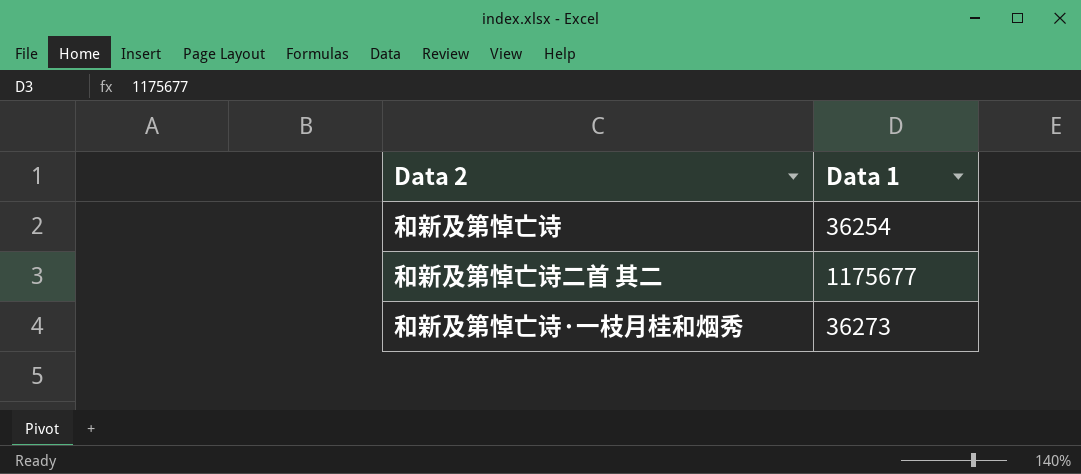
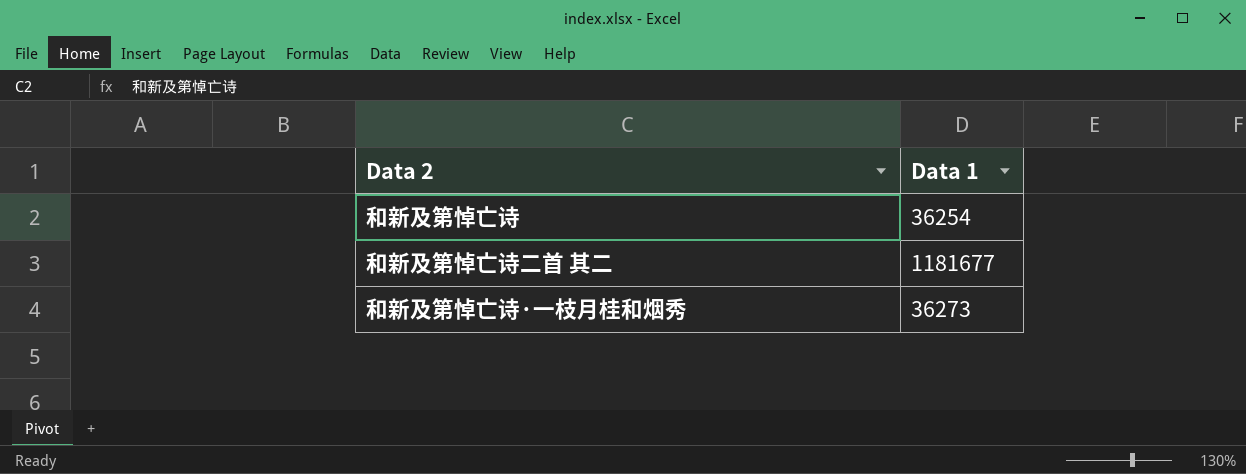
和新及第悼亡诗二首 其二 | Data 1: 1175677 -> 1181677

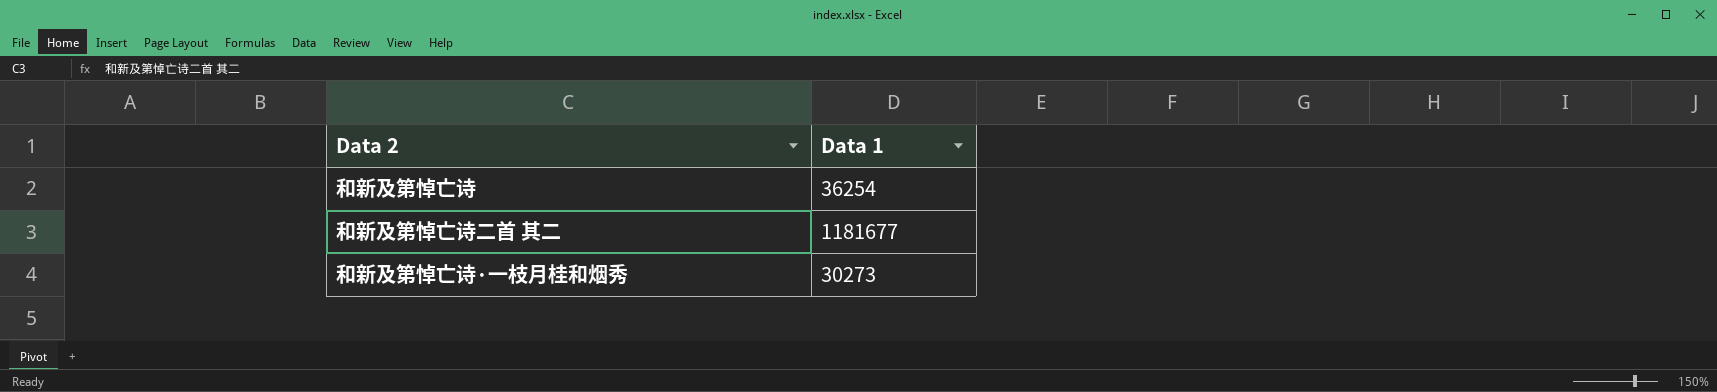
和新及第悼亡诗·一枝月桂和烟秀 | Data 1: 36273 -> 30273

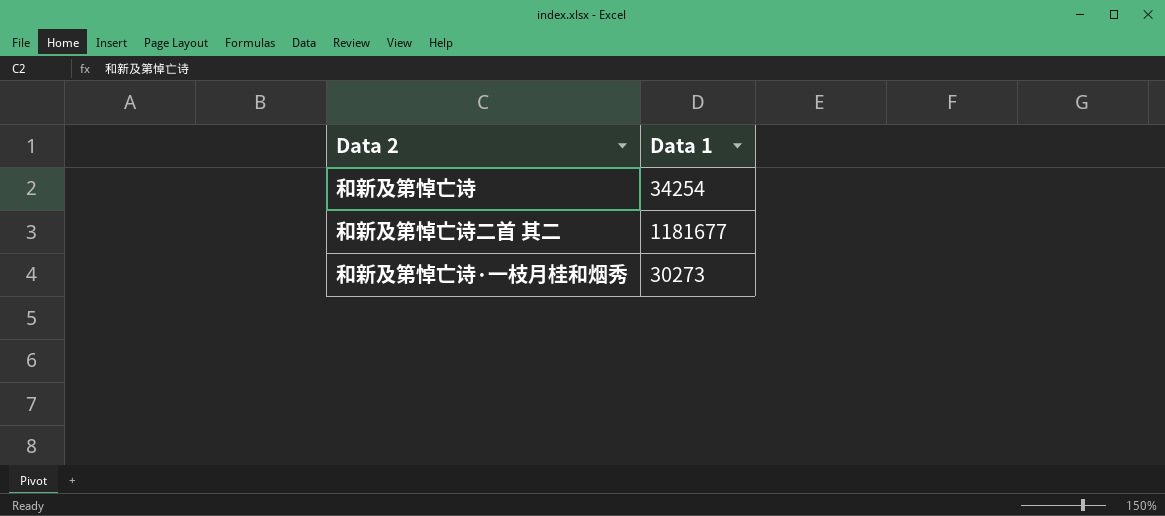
和新及第悼亡诗 | Data 1: 36254 -> 34254

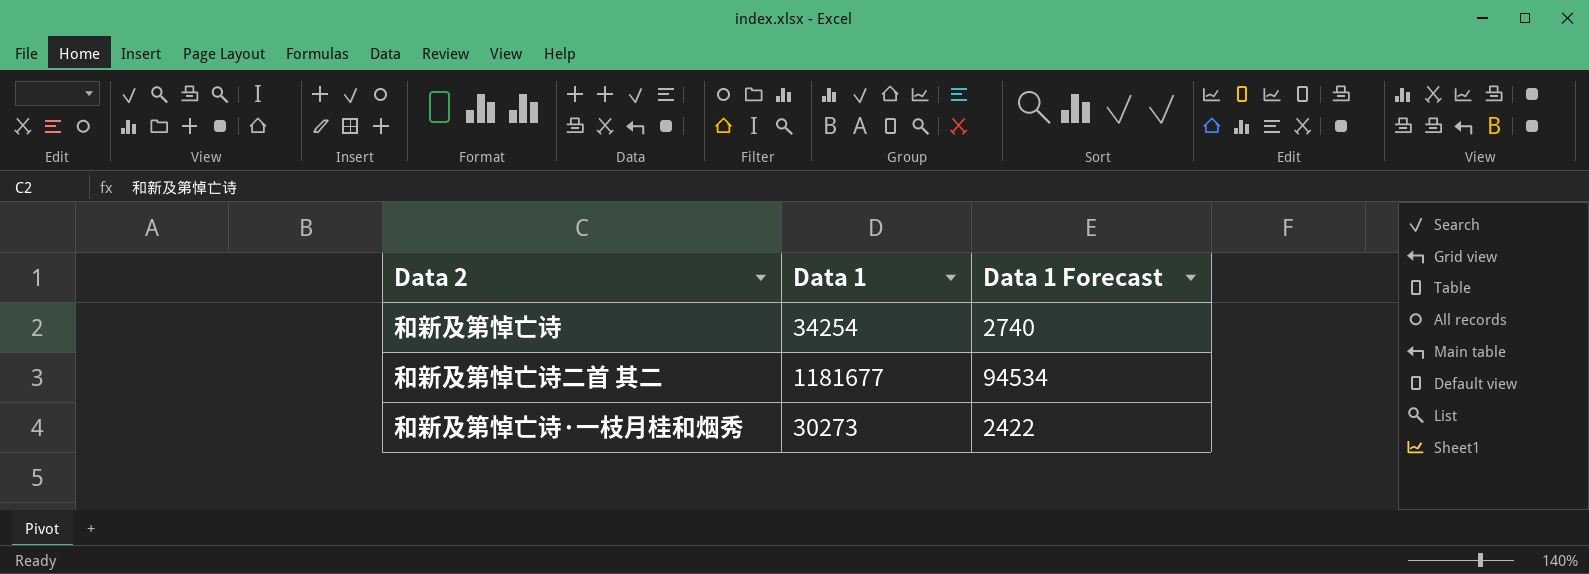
column Data 1 Forecast | formula: none -> [Data 1] * 0.08

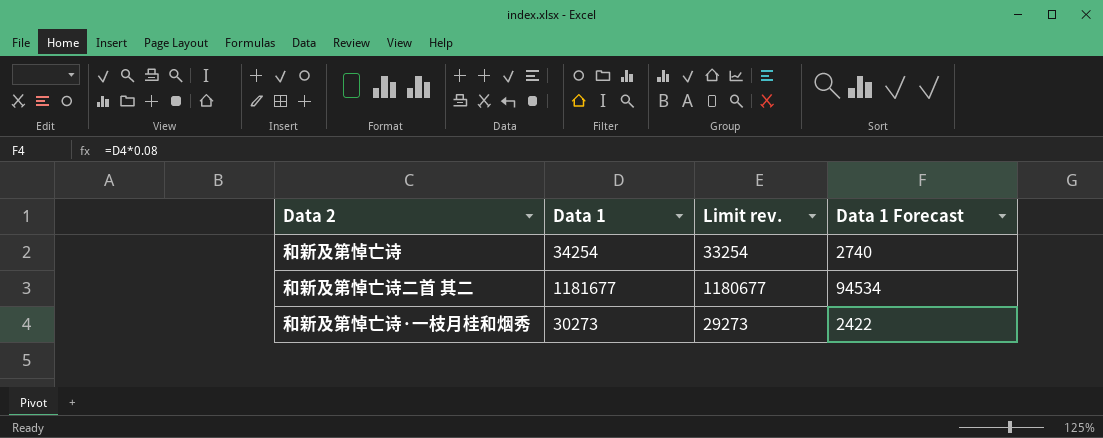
column Limit rev. | formula: none -> [Data 1] - 1000

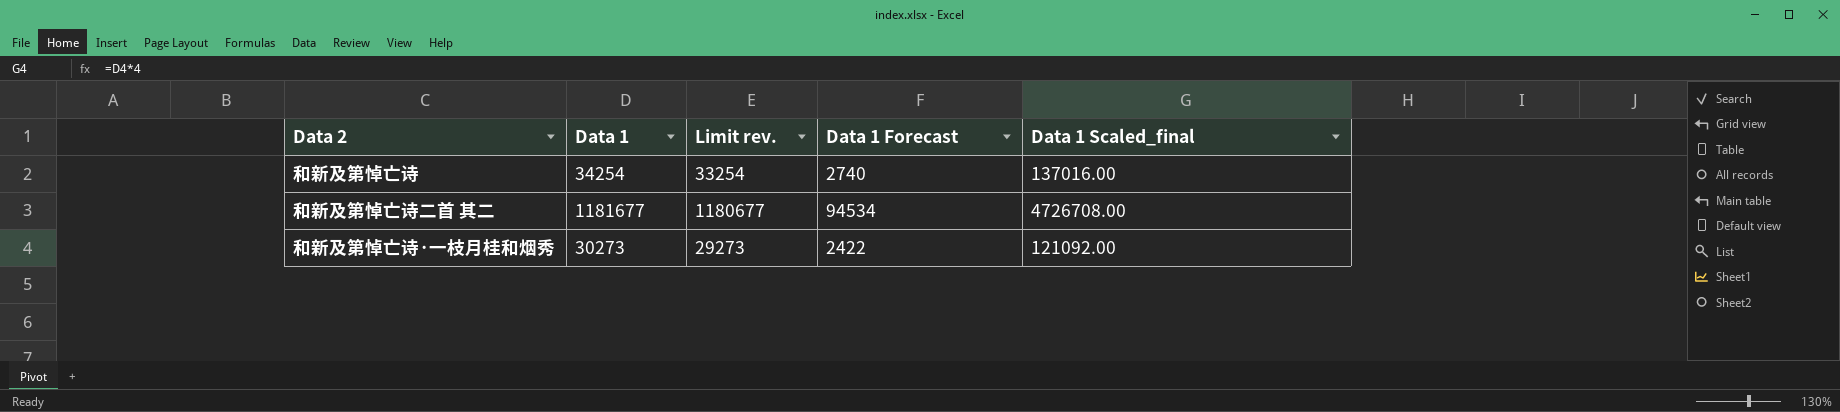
column Data 1 Scaled_final | formula: none -> [Data 1] * 4

